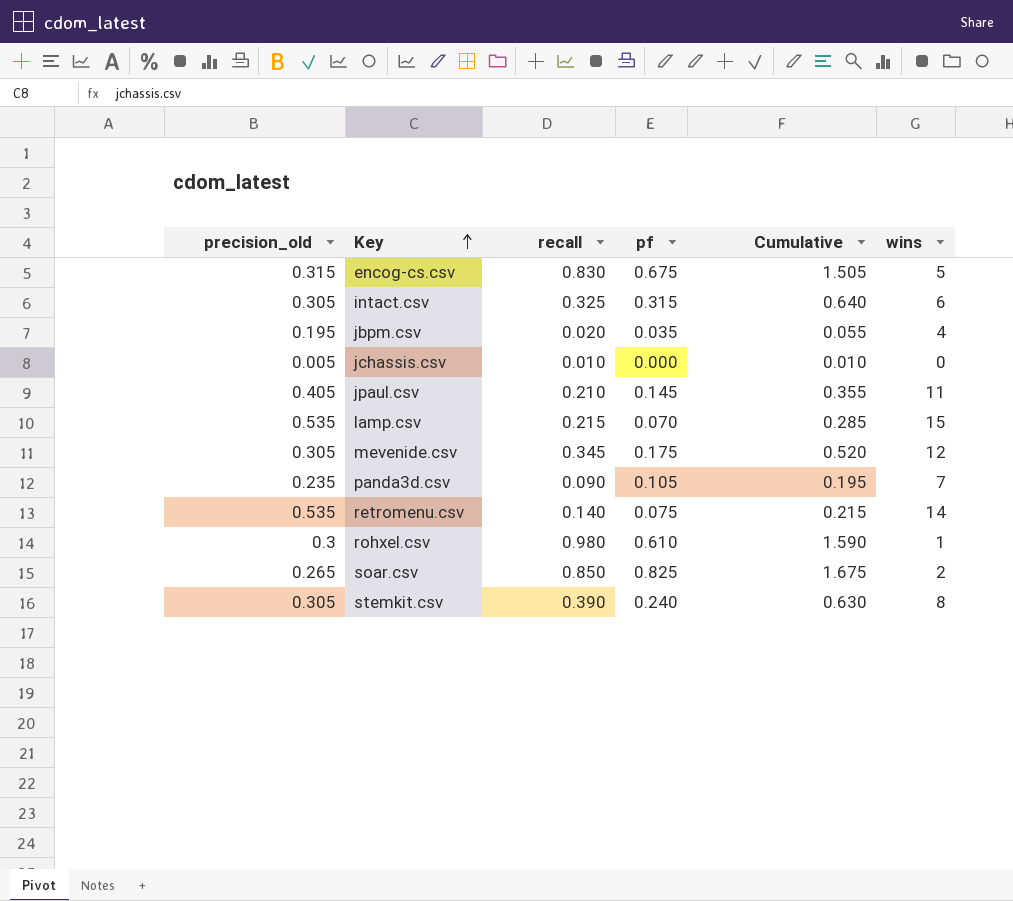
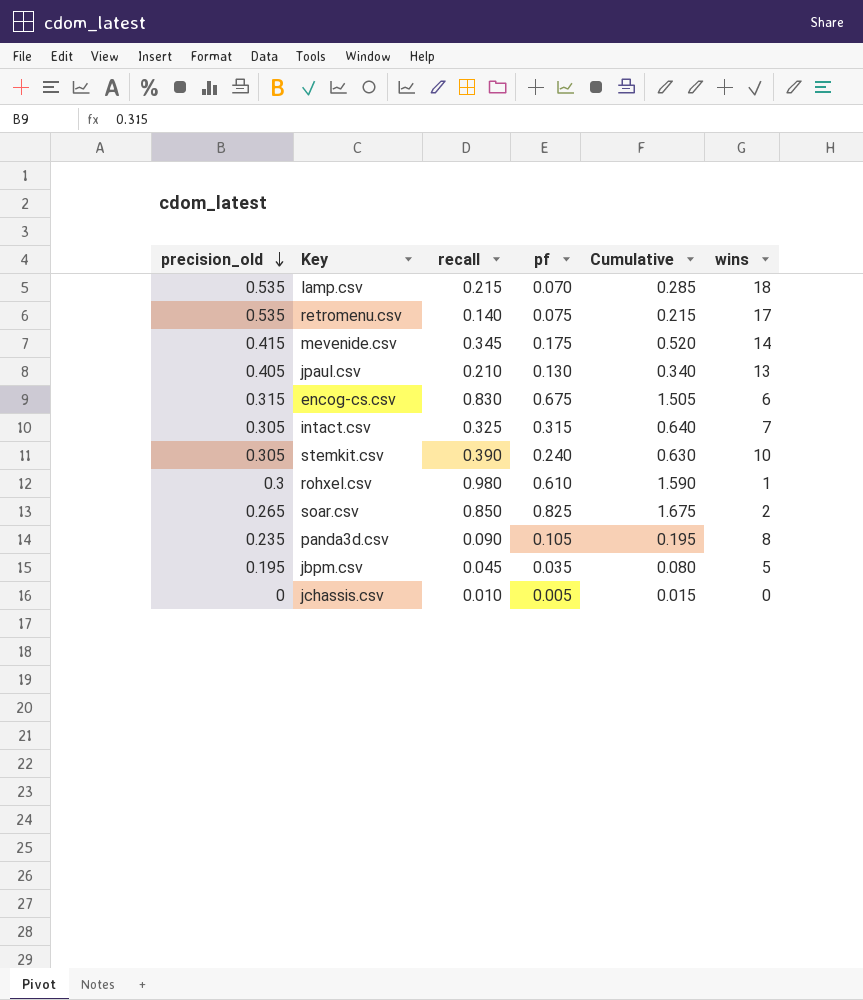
row order: Key ascending -> precision_old descending
lamp.csv | wins: 15 -> 18
retromenu.csv | wins: 14 -> 17
mevenide.csv | precision_old: 0.305 -> 0.415
mevenide.csv | wins: 12 -> 14
jpaul.csv | pf: 0.145 -> 0.130
jpaul.csv | Cumulative: 0.355 -> 0.340
jpaul.csv | wins: 11 -> 13
encog-cs.csv | wins: 5 -> 6
intact.csv | wins: 6 -> 7
stemkit.csv | wins: 8 -> 10
panda3d.csv | wins: 7 -> 8
jbpm.csv | recall: 0.020 -> 0.045
jbpm.csv | Cumulative: 0.055 -> 0.080
jbpm.csv | wins: 4 -> 5
jchassis.csv | precision_old: 0.005 -> 0
jchassis.csv | pf: 0.000 -> 0.005
jchassis.csv | Cumulative: 0.010 -> 0.015

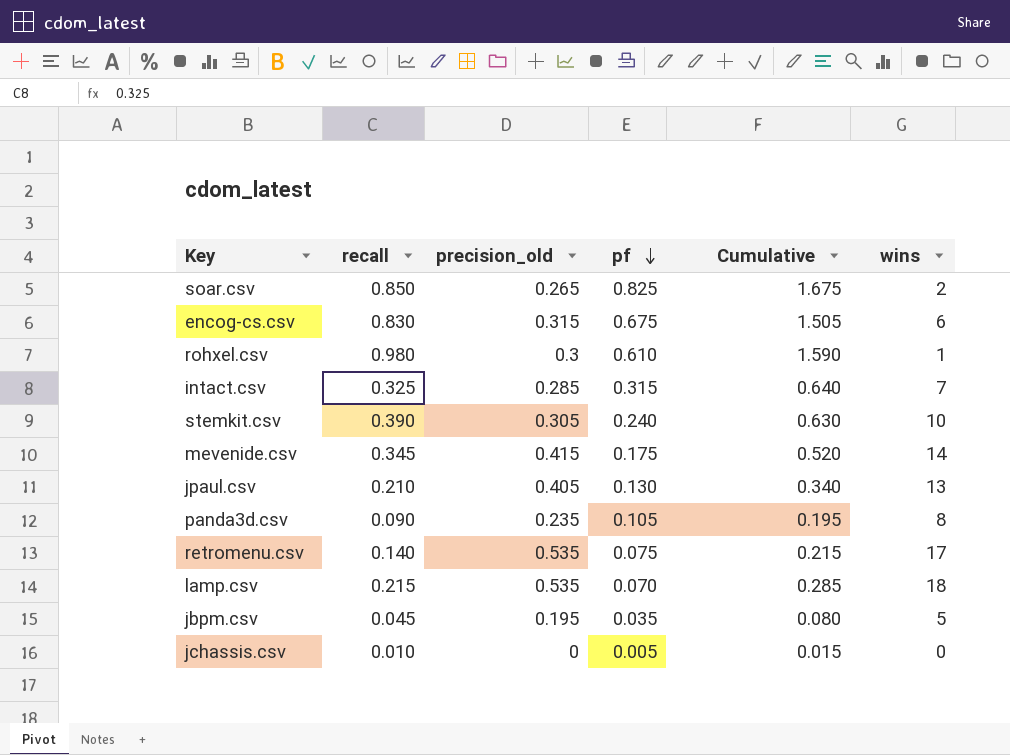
row order: precision_old descending -> pf descending
column precision_old | position: 1 -> 3
intact.csv | precision_old: 0.305 -> 0.285

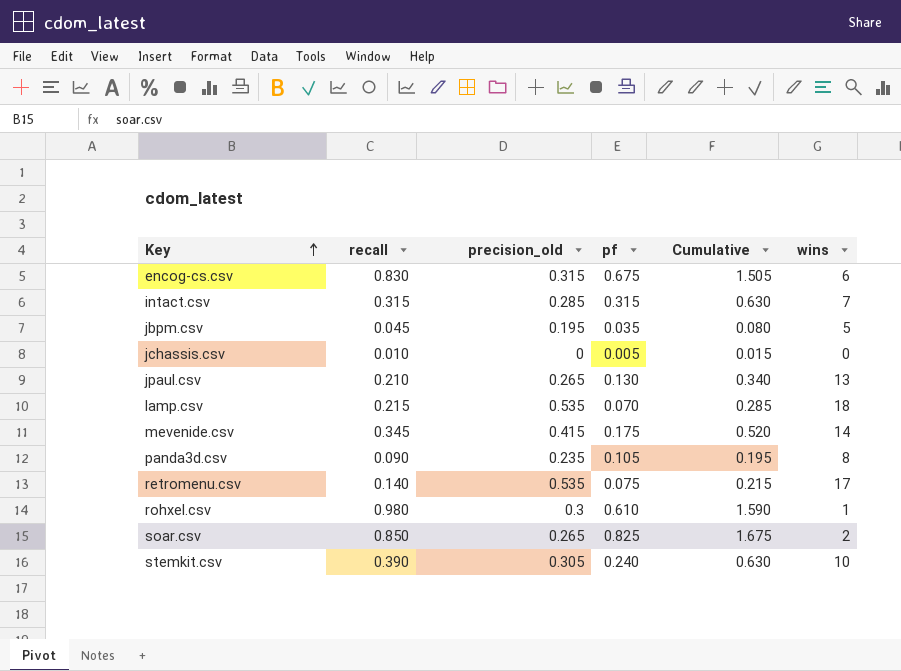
row order: pf descending -> Key ascending
intact.csv | recall: 0.325 -> 0.315
intact.csv | Cumulative: 0.640 -> 0.630
jpaul.csv | precision_old: 0.405 -> 0.265

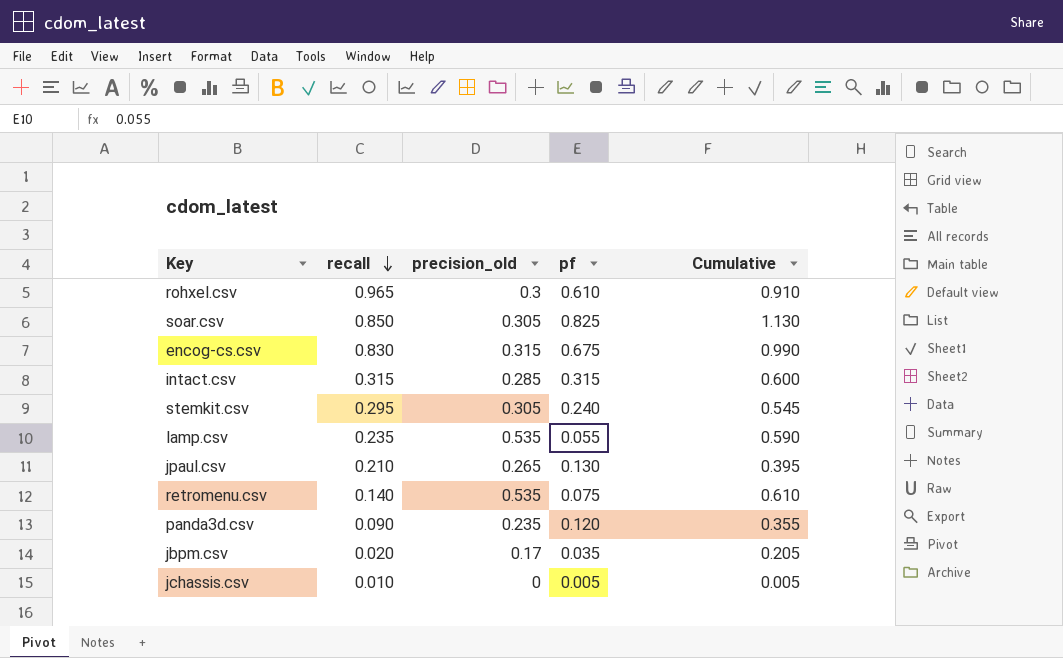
row order: Key ascending -> recall descending
column wins | position: 6 -> none
column Cumulative | formula: [recall] + [pf] -> [precision_old] + [pf]
row mevenide.csv: 0.345 | 0.415 | 0.175 | 0.520 | 14 -> none
rohxel.csv | recall: 0.980 -> 0.965
soar.csv | precision_old: 0.265 -> 0.305
stemkit.csv | recall: 0.390 -> 0.295
lamp.csv | recall: 0.215 -> 0.235
lamp.csv | pf: 0.070 -> 0.055
panda3d.csv | pf: 0.105 -> 0.120
jbpm.csv | recall: 0.045 -> 0.020
jbpm.csv | precision_old: 0.195 -> 0.17

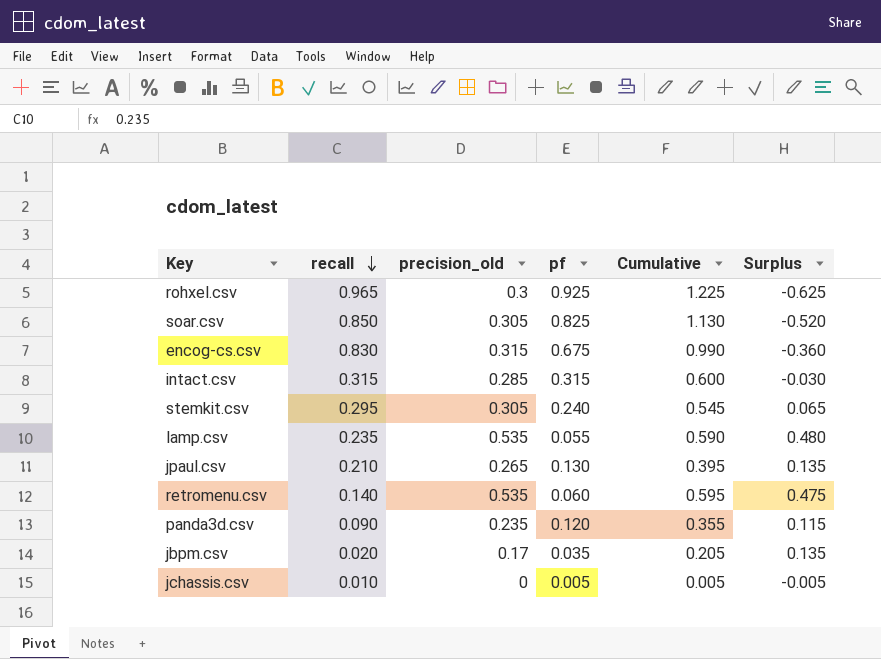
column Surplus | formula: none -> [precision_old] - [pf]
rohxel.csv | pf: 0.610 -> 0.925
rohxel.csv | Cumulative: 0.910 -> 1.225
retromenu.csv | pf: 0.075 -> 0.060
retromenu.csv | Cumulative: 0.610 -> 0.595

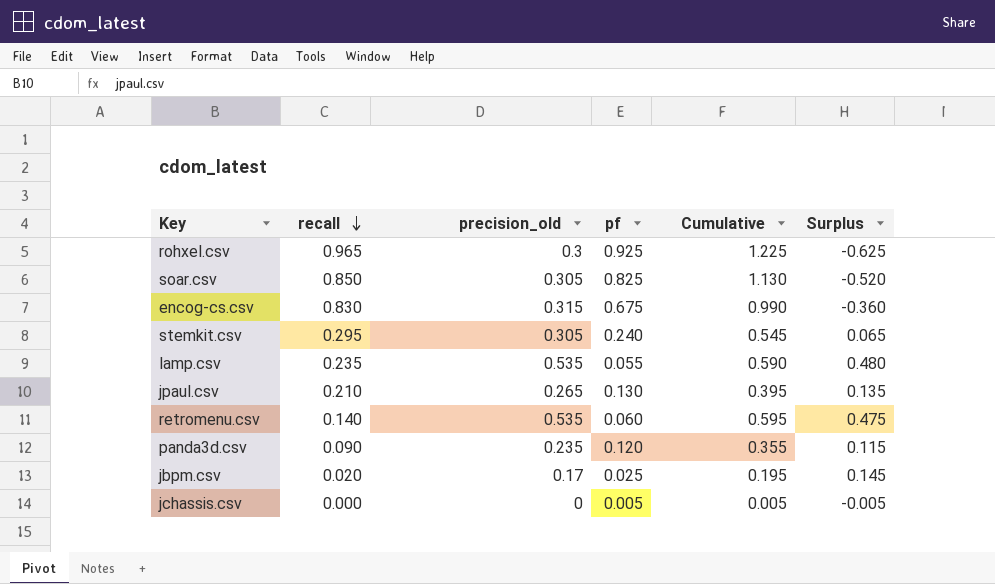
row intact.csv: 0.315 | 0.285 | 0.315 | 0.600 | -0.030 -> none
jbpm.csv | pf: 0.035 -> 0.025
jbpm.csv | Cumulative: 0.205 -> 0.195
jbpm.csv | Surplus: 0.135 -> 0.145
jchassis.csv | recall: 0.010 -> 0.000

